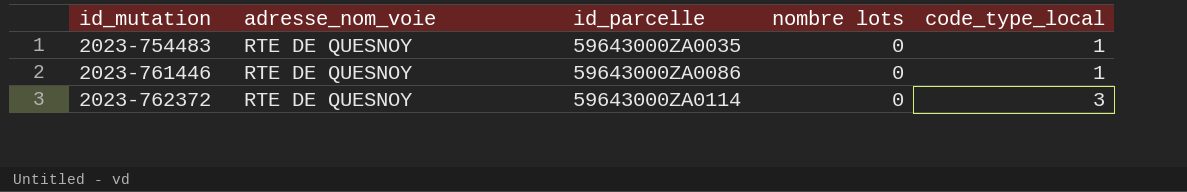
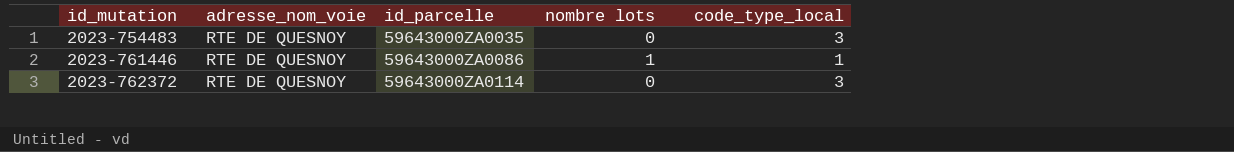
2023-754483 | code_type_local: 1 -> 3
2023-761446 | nombre lots: 0 -> 1

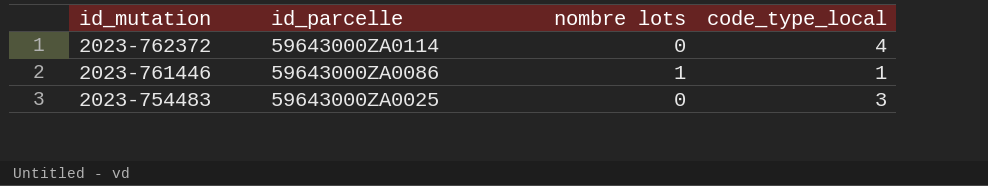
row order: id_mutation ascending -> id_mutation descending
column adresse_nom_voie | position: 2 -> none
2023-762372 | code_type_local: 3 -> 4
2023-754483 | id_parcelle: 59643000ZA0035 -> 59643000ZA0025

